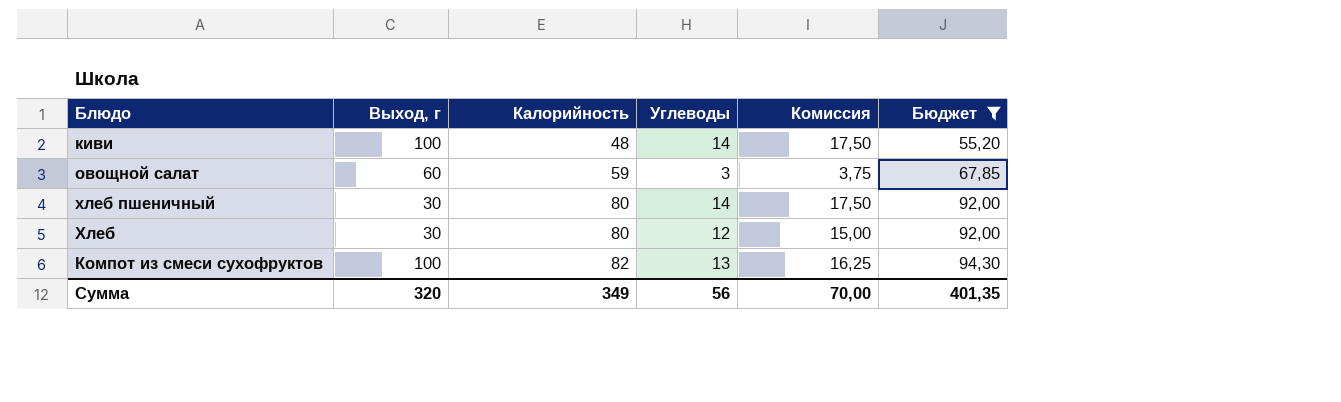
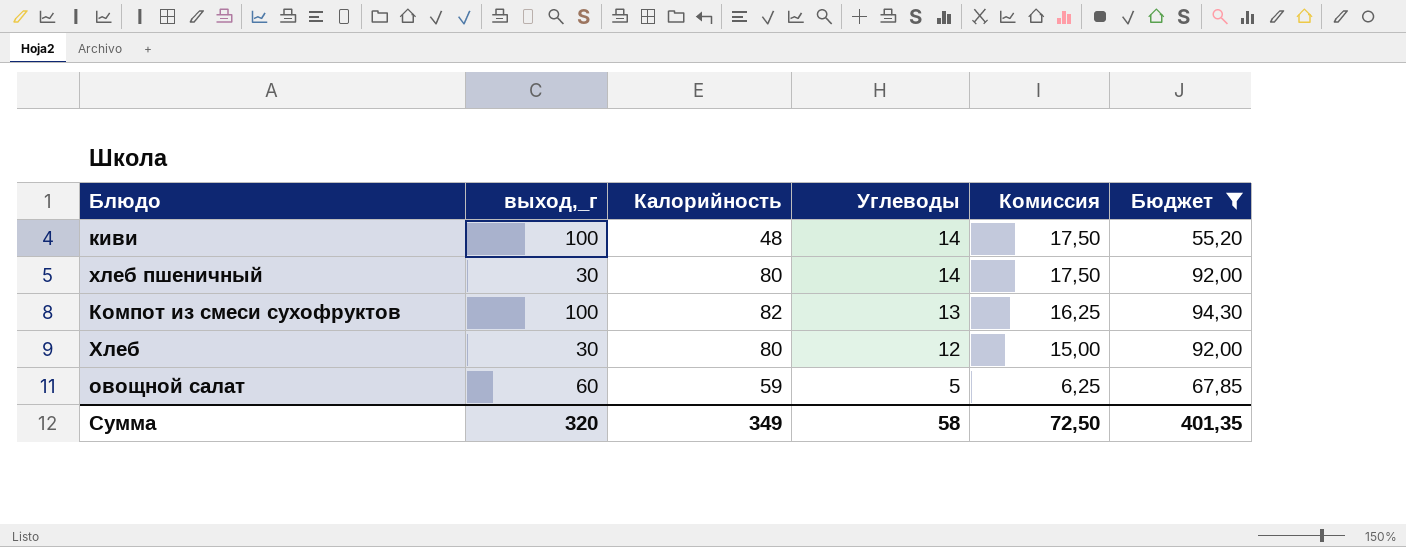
row order: Калорийность ascending -> Углеводы descending
column name: Выход, г -> выход,_г
овощной салат | Углеводы: 3 -> 5
овощной салат | Комиссия: 3,75 -> 6,25
Сумма | Углеводы: 56 -> 58
Сумма | Комиссия: 70,00 -> 72,50

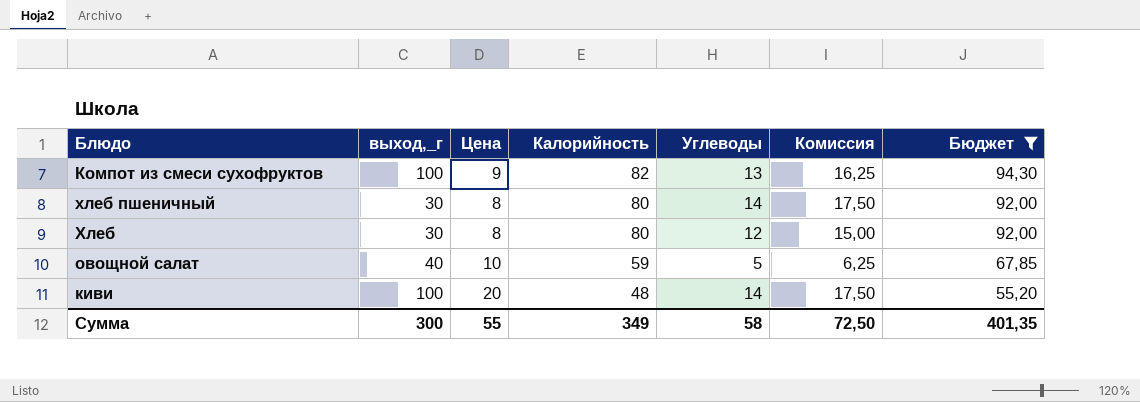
row order: Углеводы descending -> Калорийность descending
column Цена | position: none -> 3
овощной салат | выход,_г: 60 -> 40
Сумма | выход,_г: 320 -> 300

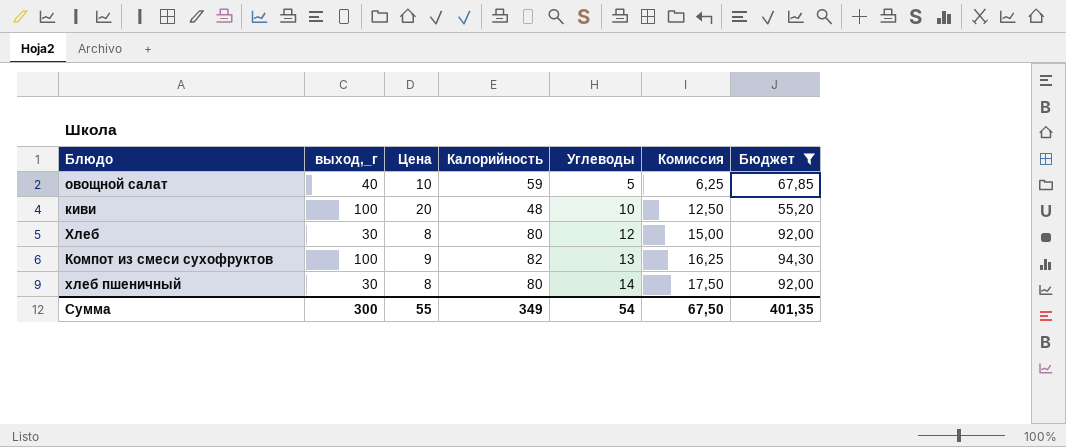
row order: Калорийность descending -> Углеводы ascending
киви | Углеводы: 14 -> 10
киви | Комиссия: 17,50 -> 12,50
Сумма | Углеводы: 58 -> 54
Сумма | Комиссия: 72,50 -> 67,50

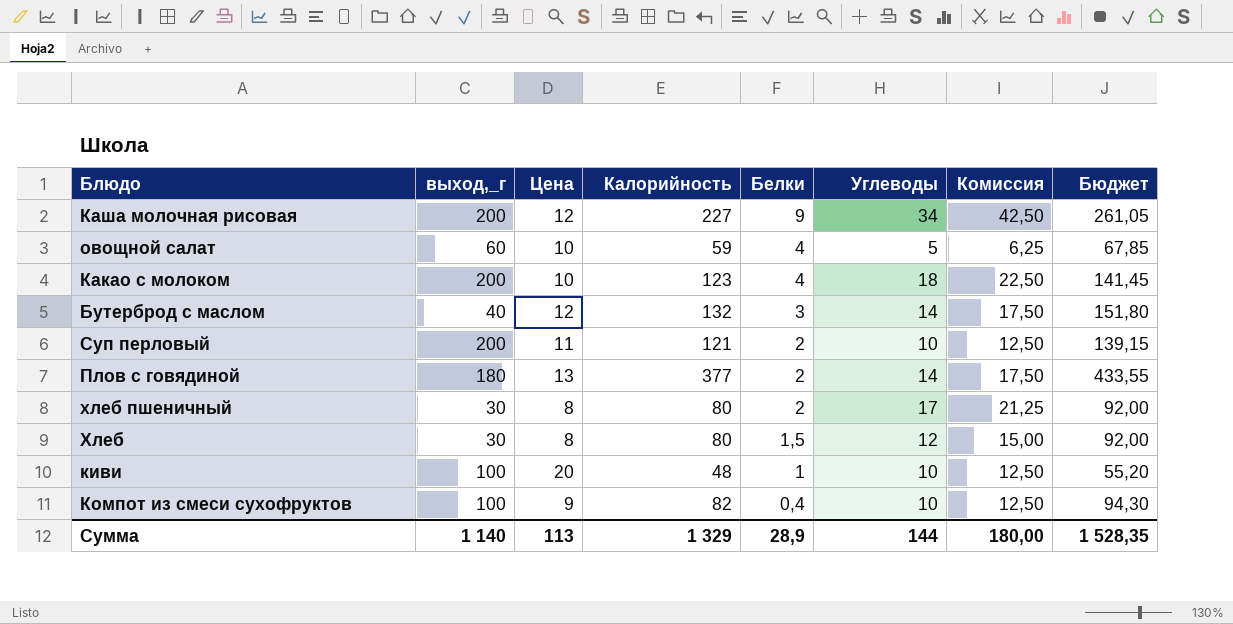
filter: Бюджет <= 94,30 -> none
row order: Углеводы ascending -> Белки descending
column Белки | position: none -> 5
овощной салат | выход,_г: 40 -> 60
хлеб пшеничный | Углеводы: 14 -> 17
хлеб пшеничный | Комиссия: 17,50 -> 21,25
Компот из смеси сухофруктов | Углеводы: 13 -> 10
Компот из смеси сухофруктов | Комиссия: 16,25 -> 12,50
Сумма | выход,_г: 300 -> 1 140
Сумма | Цена: 55 -> 113
Сумма | Калорийность: 349 -> 1 329
Сумма | Углеводы: 54 -> 144
Сумма | Комиссия: 67,50 -> 180,00
Сумма | Бюджет: 401,35 -> 1 528,35

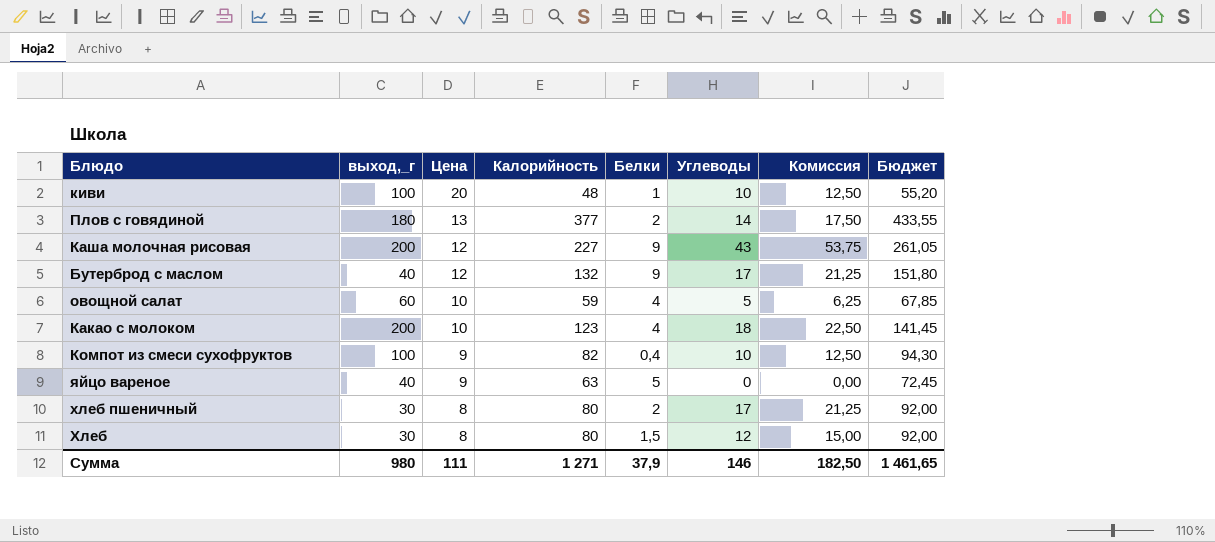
row order: Белки descending -> Цена descending
row Суп перловый: 200 | 11 | 121 | 2 | 10 | 12,50 | 139,15 -> none
Каша молочная рисовая | Углеводы: 34 -> 43
Каша молочная рисовая | Комиссия: 42,50 -> 53,75
Бутерброд с маслом | Белки: 3 -> 9
Бутерброд с маслом | Углеводы: 14 -> 17
Бутерброд с маслом | Комиссия: 17,50 -> 21,25
row яйцо вареное: none -> 40 | 9 | 63 | 5 | 0 | 0,00 | 72,45
Сумма | выход,_г: 1 140 -> 980
Сумма | Цена: 113 -> 111
Сумма | Калорийность: 1 329 -> 1 271
Сумма | Белки: 28,9 -> 37,9
Сумма | Углеводы: 144 -> 146
Сумма | Комиссия: 180,00 -> 182,50
Сумма | Бюджет: 1 528,35 -> 1 461,65

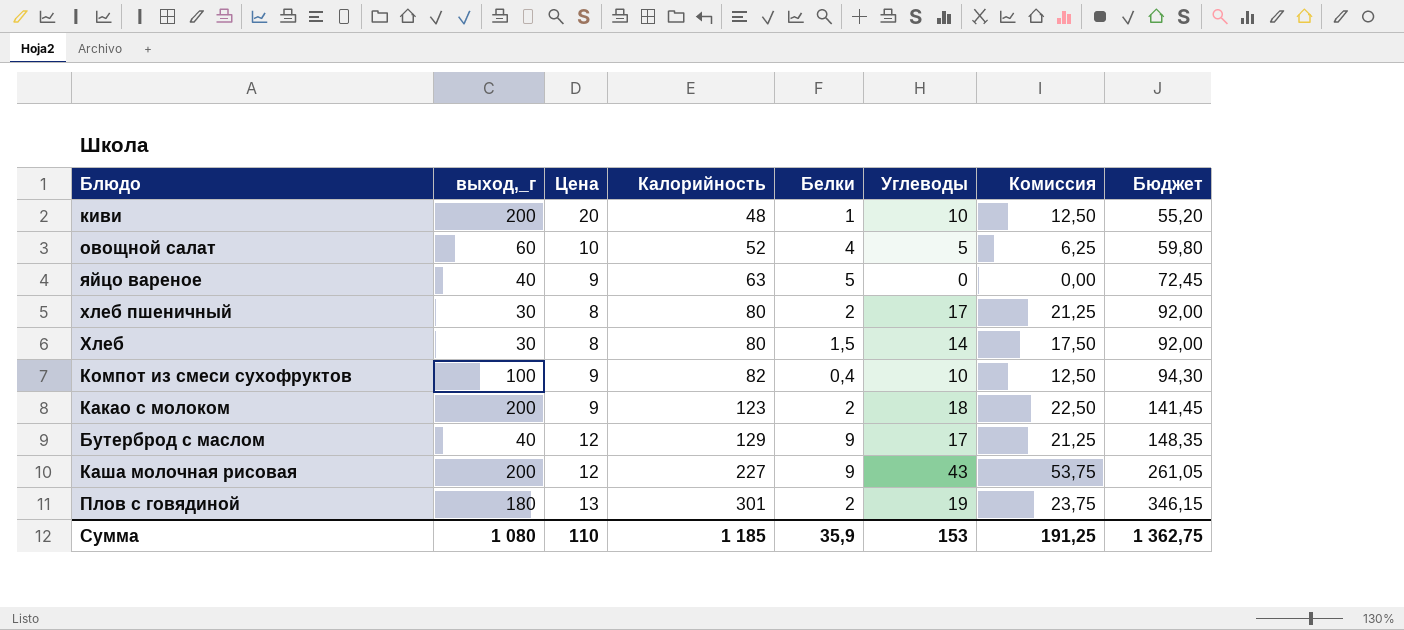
row order: Цена descending -> Калорийность ascending
киви | выход,_г: 100 -> 200
овощной салат | Калорийность: 59 -> 52
овощной салат | Бюджет: 67,85 -> 59,80
Хлеб | Углеводы: 12 -> 14
Хлеб | Комиссия: 15,00 -> 17,50
Какао с молоком | Цена: 10 -> 9
Какао с молоком | Белки: 4 -> 2
Бутерброд с маслом | Калорийность: 132 -> 129
Бутерброд с маслом | Бюджет: 151,80 -> 148,35
Плов с говядиной | Калорийность: 377 -> 301
Плов с говядиной | Углеводы: 14 -> 19
Плов с говядиной | Комиссия: 17,50 -> 23,75
Плов с говядиной | Бюджет: 433,55 -> 346,15
Сумма | выход,_г: 980 -> 1 080
Сумма | Цена: 111 -> 110
Сумма | Калорийность: 1 271 -> 1 185
Сумма | Белки: 37,9 -> 35,9
Сумма | Углеводы: 146 -> 153
Сумма | Комиссия: 182,50 -> 191,25
Сумма | Бюджет: 1 461,65 -> 1 362,75

